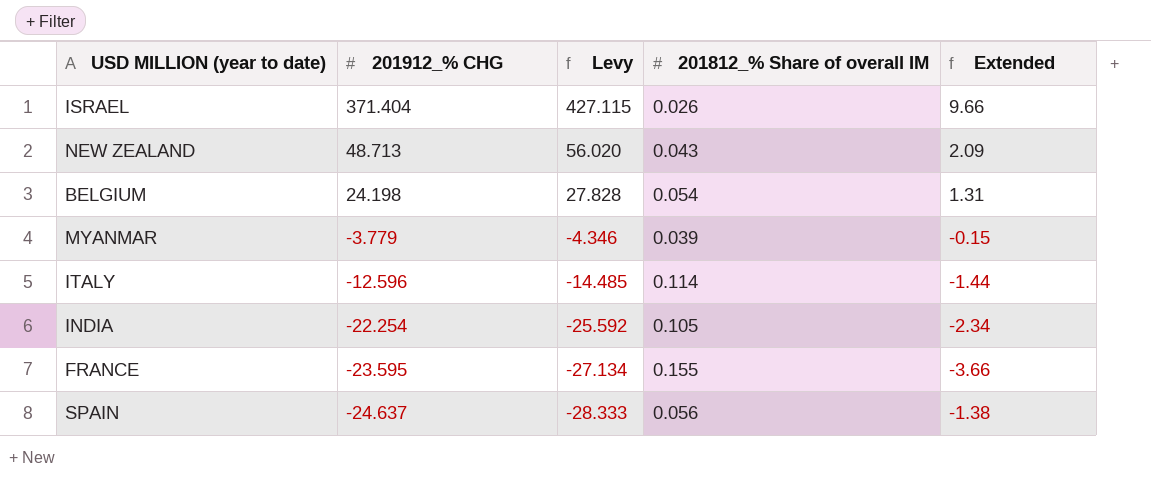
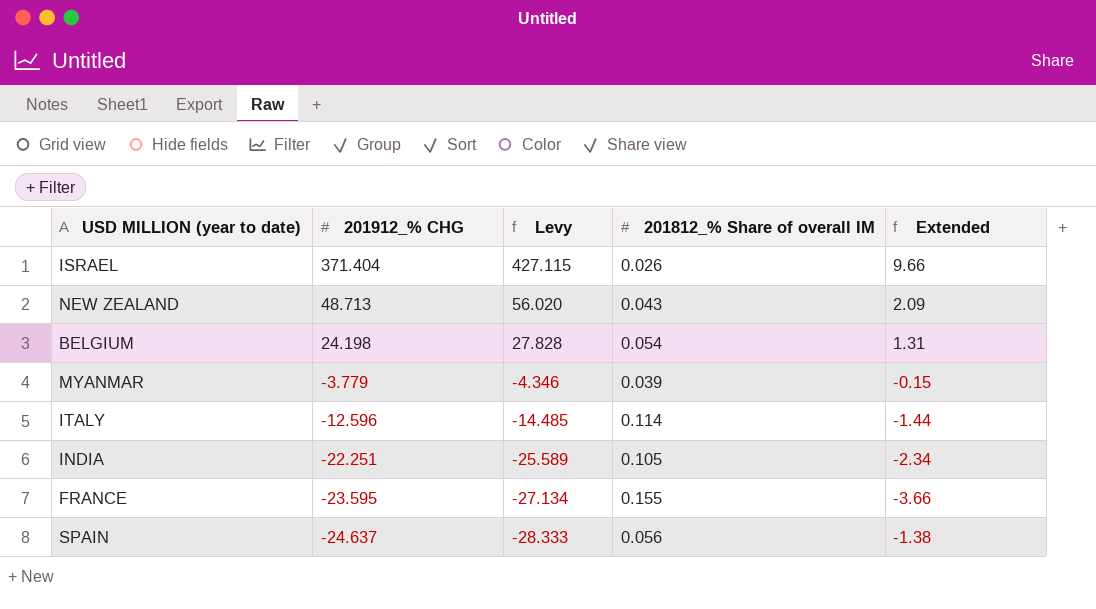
INDIA | 201912_% CHG: -22.254 -> -22.251
INDIA | Levy: -25.592 -> -25.589

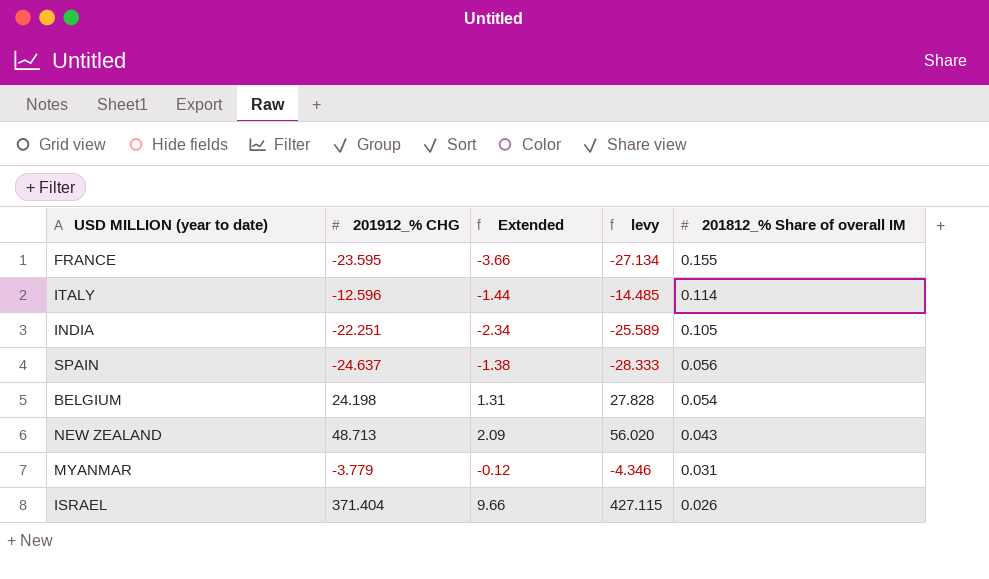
row order: 201912_% CHG descending -> 201812_% Share of overall IM descending
column Extended | position: 5 -> 3
column name: Levy -> levy
MYANMAR | Extended: -0.15 -> -0.12
MYANMAR | 201812_% Share of overall IM: 0.039 -> 0.031

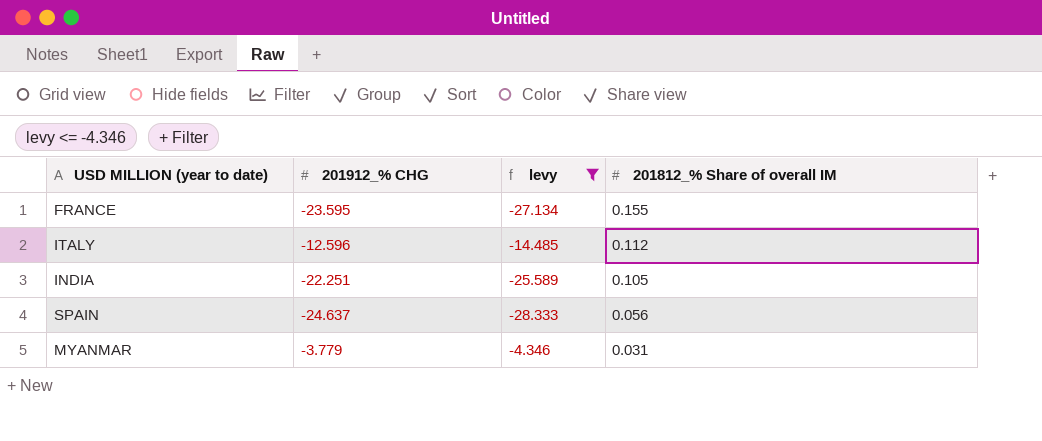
filter: none -> levy <= -4.346
column Extended | formula: [201912_% CHG] * [201812_% Share of overall IM] -> none
ITALY | 201812_% Share of overall IM: 0.114 -> 0.112

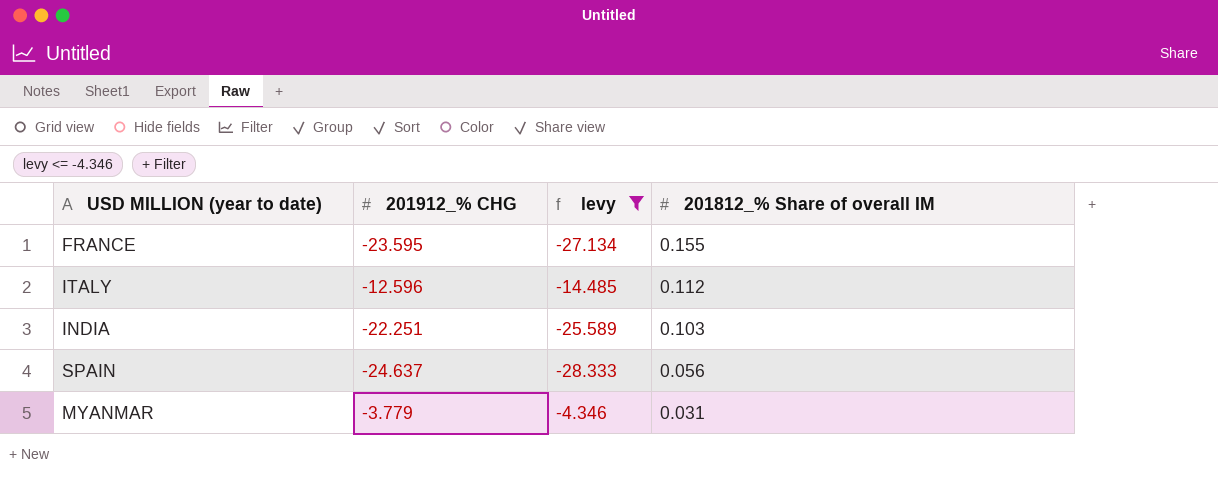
INDIA | 201812_% Share of overall IM: 0.105 -> 0.103

